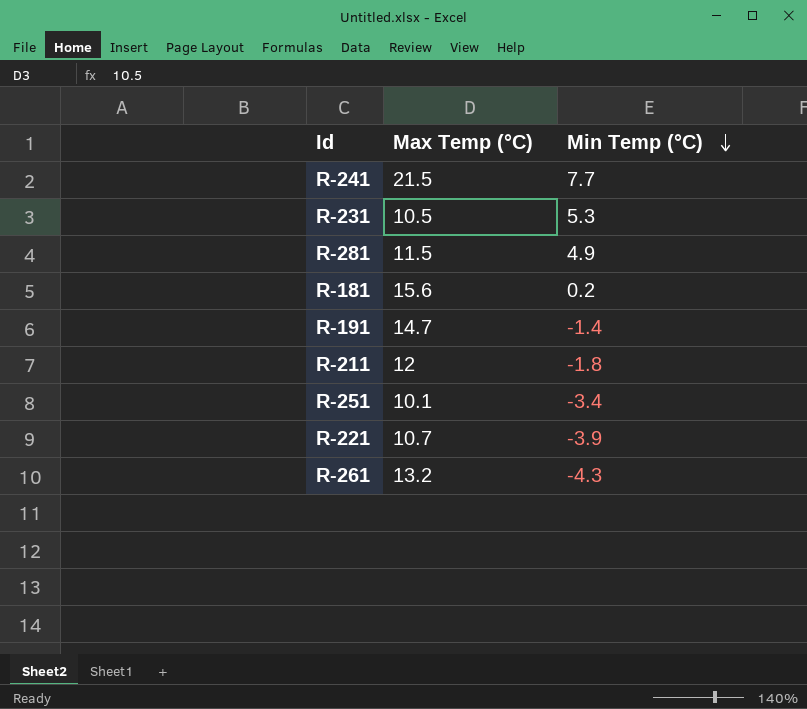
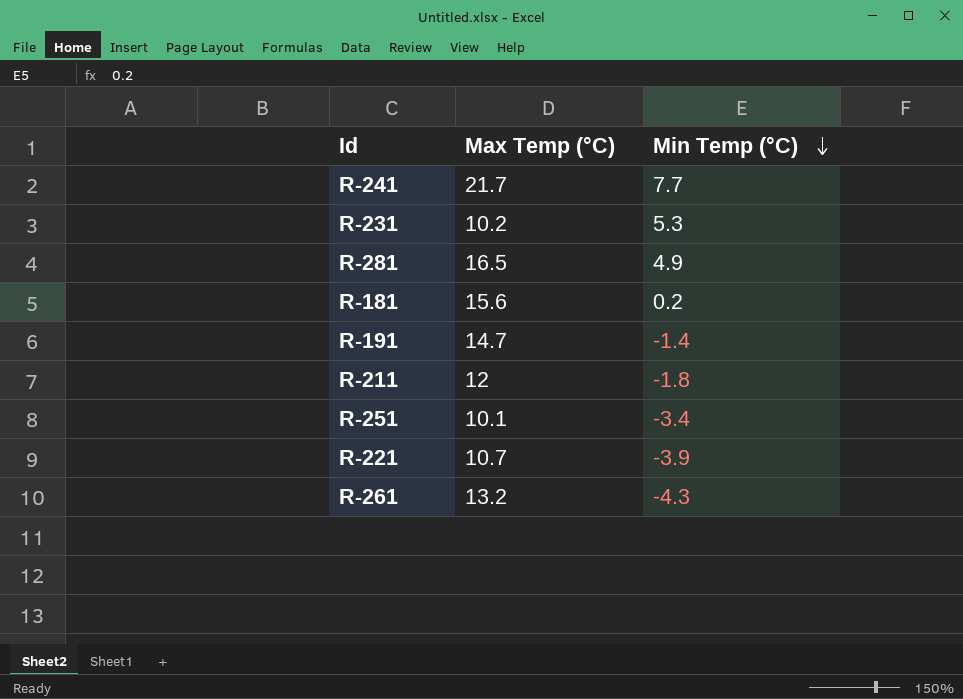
R-241 | Max Temp (°C): 21.5 -> 21.7
R-231 | Max Temp (°C): 10.5 -> 10.2
R-281 | Max Temp (°C): 11.5 -> 16.5

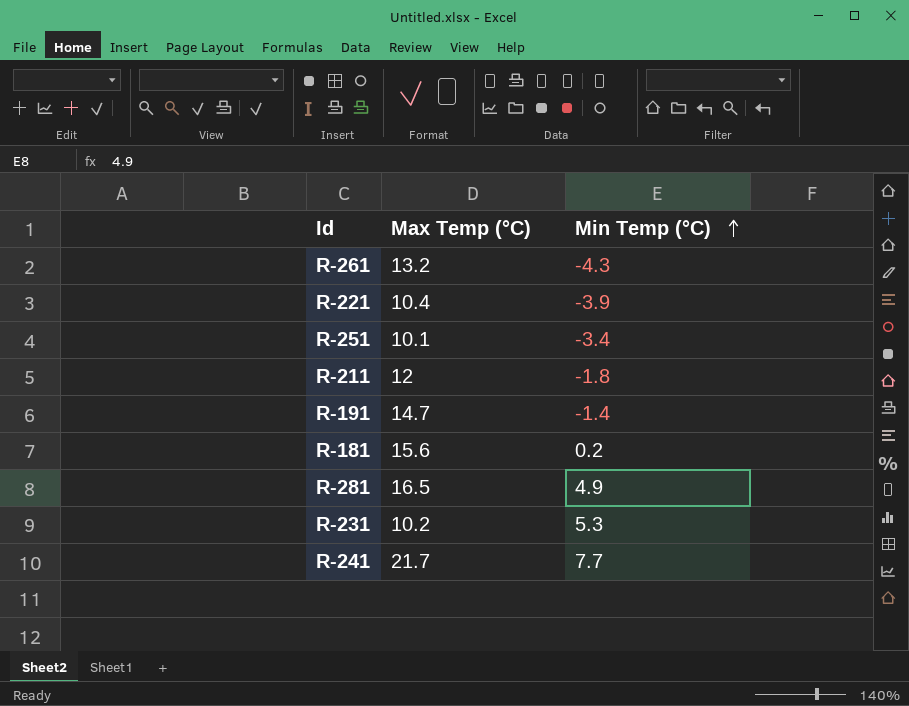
row order: Min Temp (°C) descending -> Min Temp (°C) ascending
R-221 | Max Temp (°C): 10.7 -> 10.4

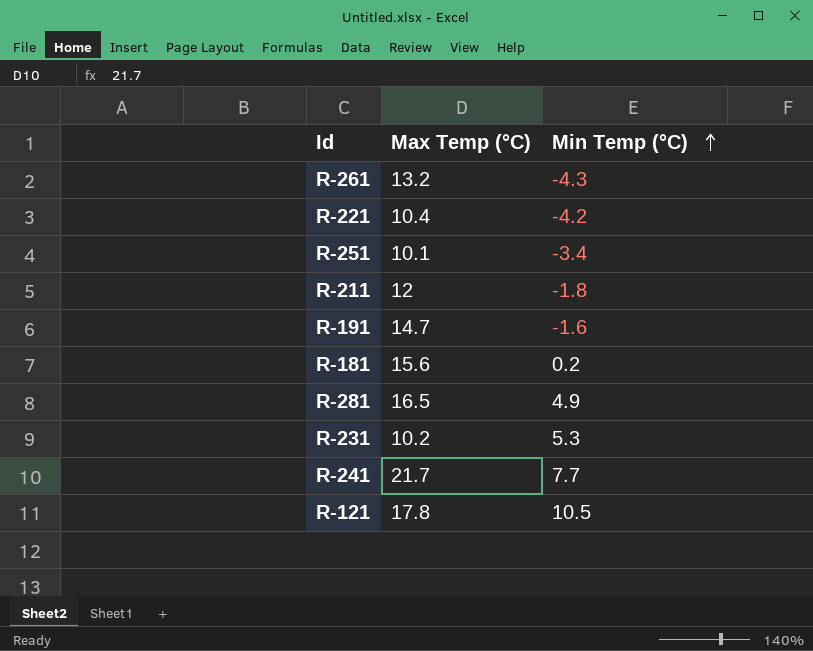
R-221 | Min Temp (°C): -3.9 -> -4.2
R-191 | Min Temp (°C): -1.4 -> -1.6
row R-121: none -> 17.8 | 10.5

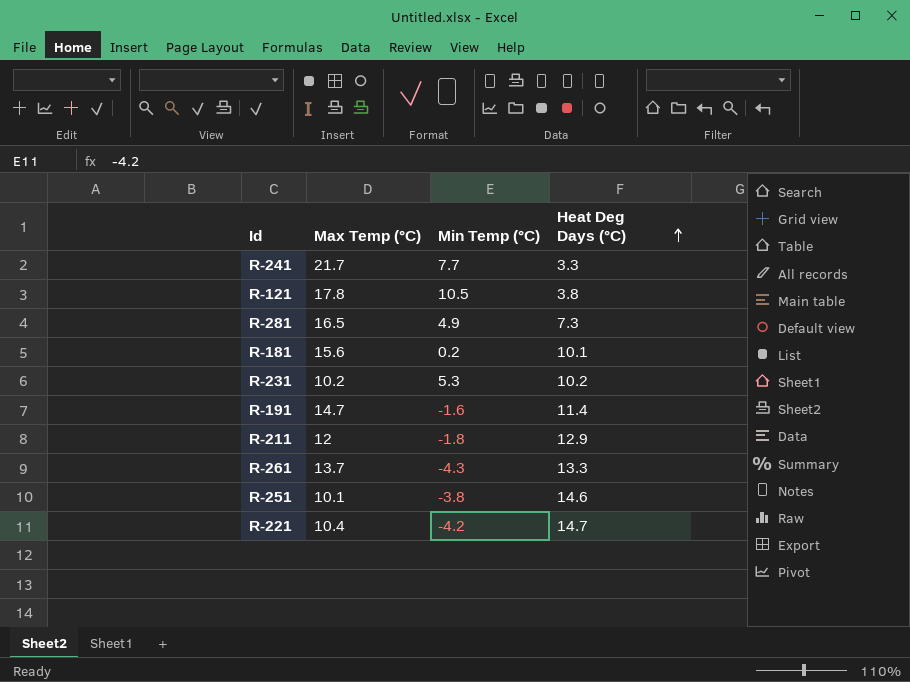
row order: Min Temp (°C) ascending -> Heat Deg Days (°C) ascending
column Heat Deg Days (°C) | position: none -> 4
R-261 | Max Temp (°C): 13.2 -> 13.7
R-251 | Min Temp (°C): -3.4 -> -3.8

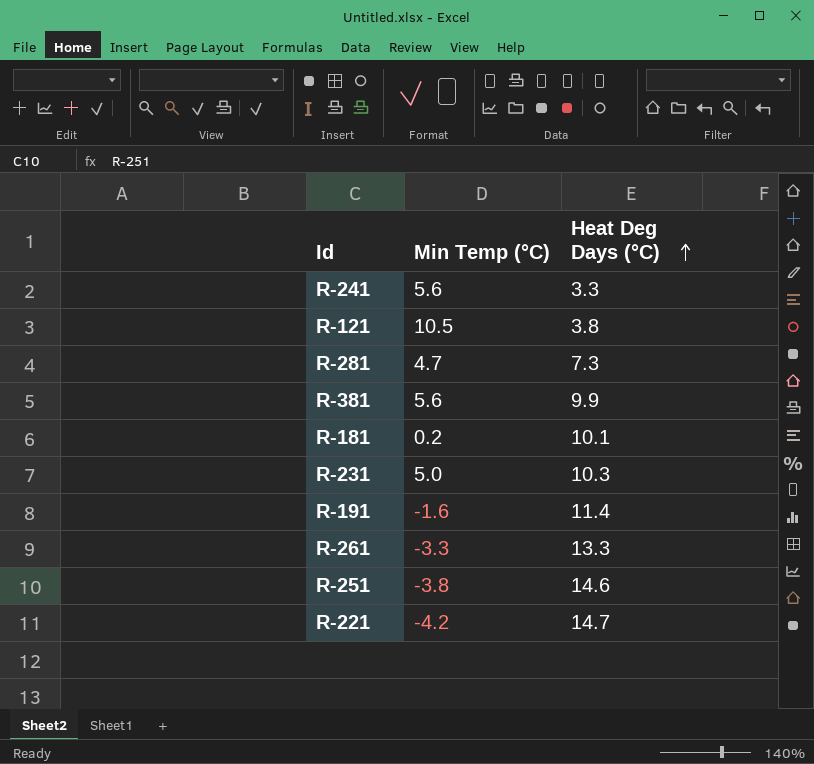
column Max Temp (°C) | position: 2 -> none
row R-211: 12 | -1.8 | 12.9 -> none
R-241 | Min Temp (°C): 7.7 -> 5.6
R-281 | Min Temp (°C): 4.9 -> 4.7
row R-381: none -> 5.6 | 9.9
R-231 | Min Temp (°C): 5.3 -> 5.0
R-231 | Heat Deg Days (°C): 10.2 -> 10.3
R-261 | Min Temp (°C): -4.3 -> -3.3

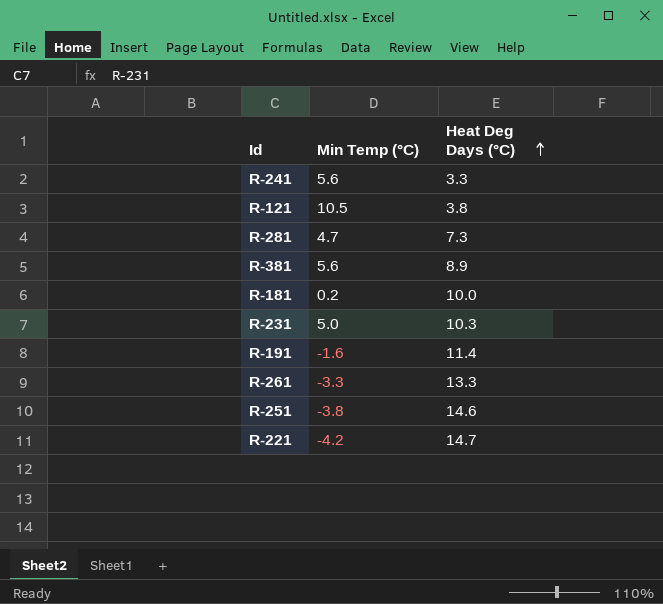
R-381 | Heat Deg Days (°C): 9.9 -> 8.9
R-181 | Heat Deg Days (°C): 10.1 -> 10.0

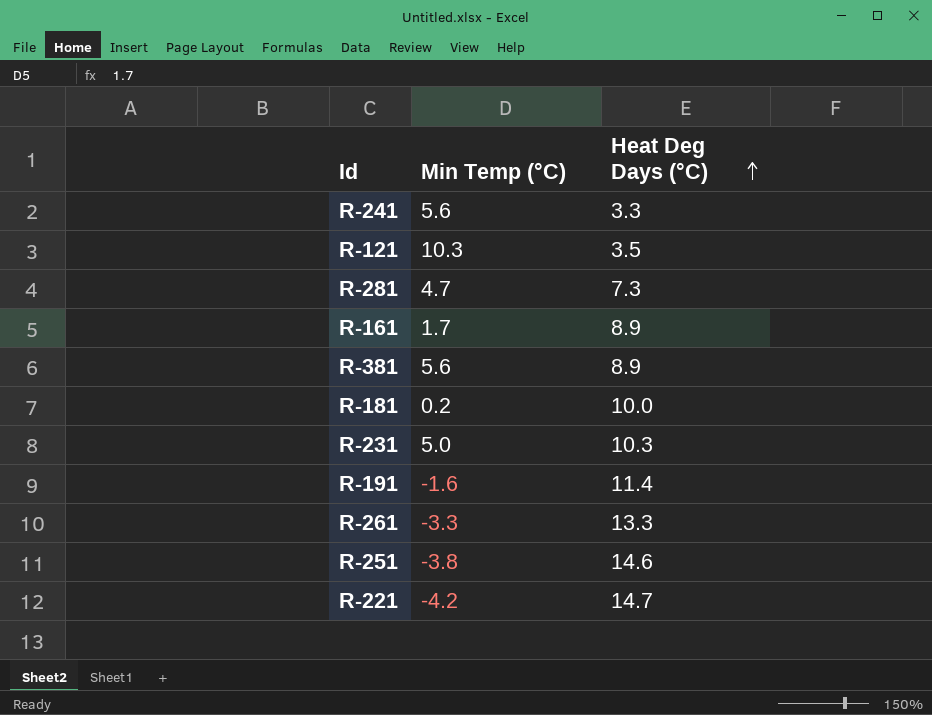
R-121 | Min Temp (°C): 10.5 -> 10.3
R-121 | Heat Deg Days (°C): 3.8 -> 3.5
row R-161: none -> 1.7 | 8.9

